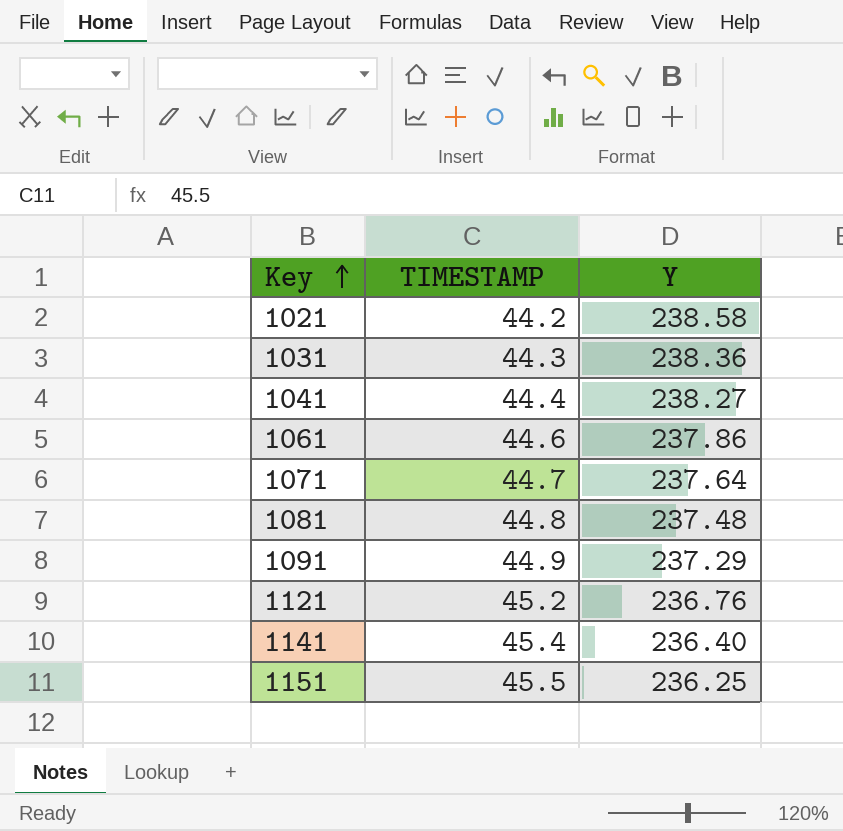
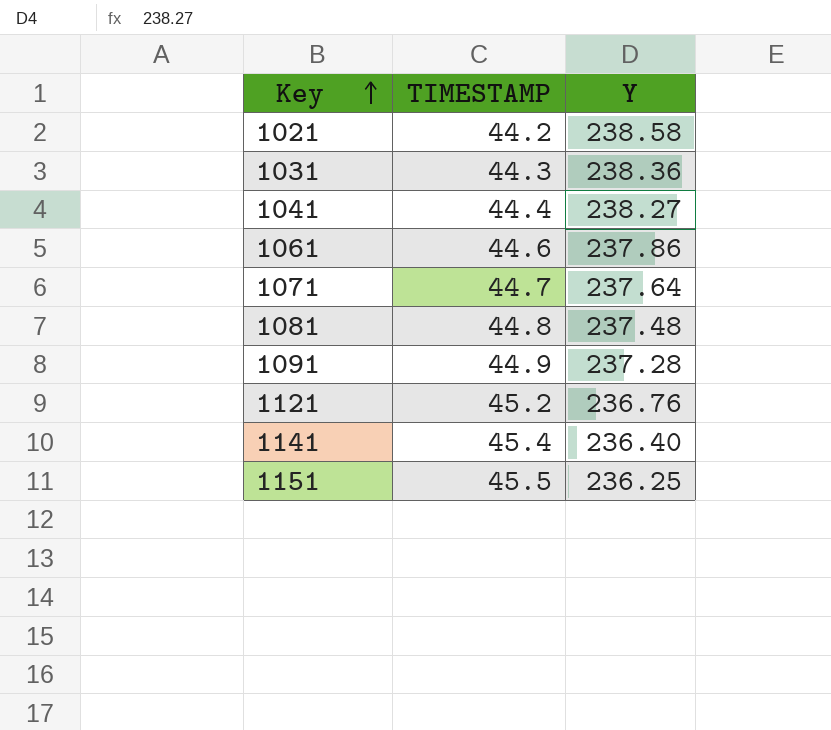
1091 | Y: 237.29 -> 237.28

